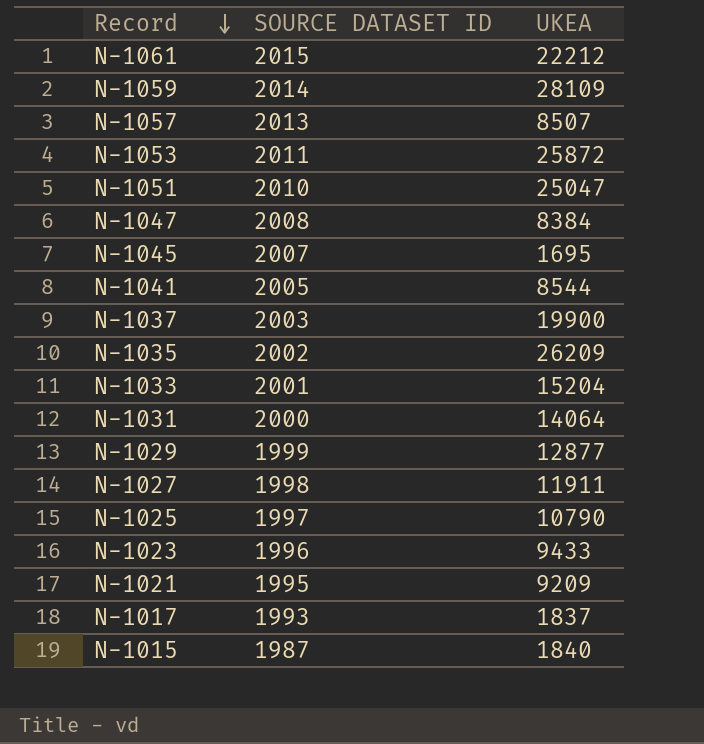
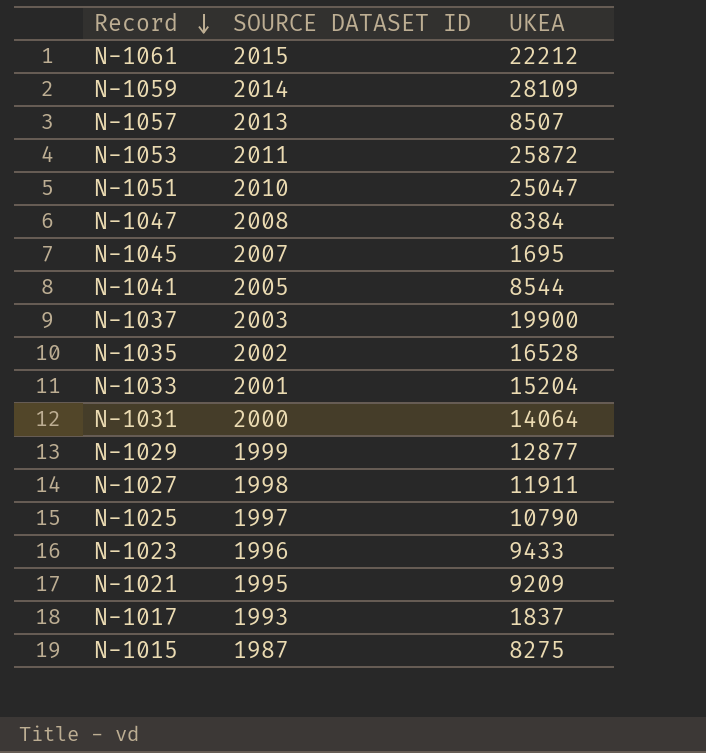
N-1035 | UKEA: 26209 -> 16528
N-1015 | UKEA: 1840 -> 8275

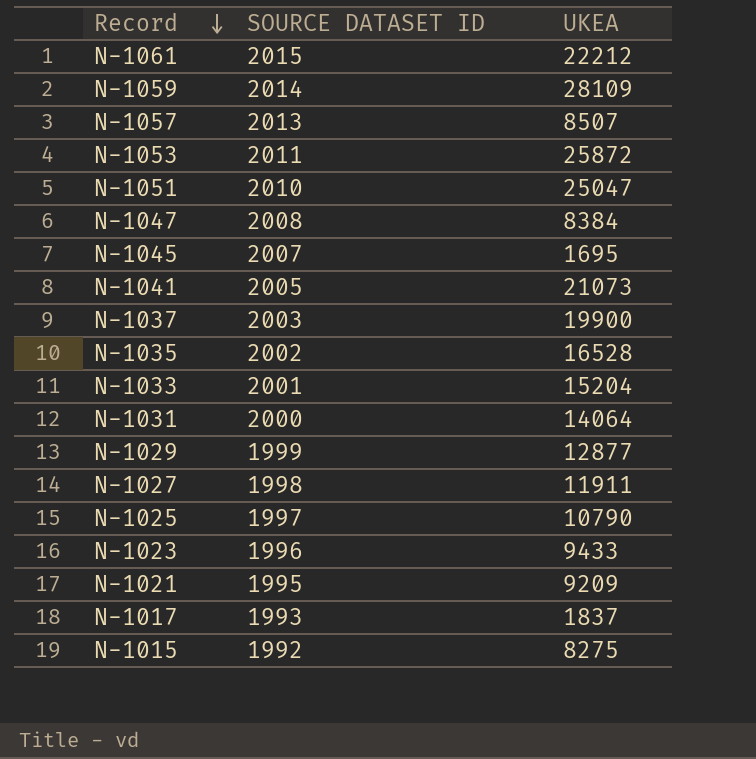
N-1041 | UKEA: 8544 -> 21073
N-1015 | SOURCE DATASET ID: 1987 -> 1992

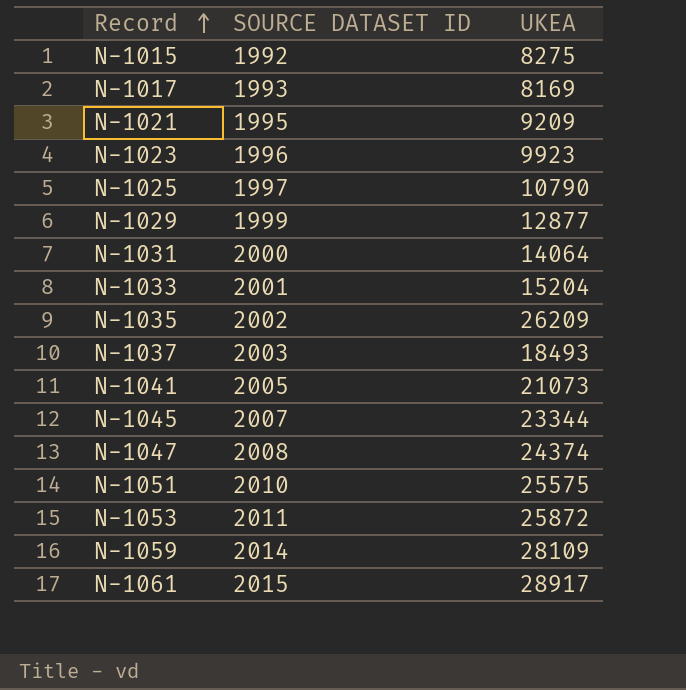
row order: Record descending -> Record ascending
row N-1057: 2013 | 8507 -> none
row N-1027: 1998 | 11911 -> none
N-1017 | UKEA: 1837 -> 8169
N-1023 | UKEA: 9433 -> 9923
N-1035 | UKEA: 16528 -> 26209
N-1037 | UKEA: 19900 -> 18493
N-1045 | UKEA: 1695 -> 23344
N-1047 | UKEA: 8384 -> 24374
N-1051 | UKEA: 25047 -> 25575
N-1061 | UKEA: 22212 -> 28917

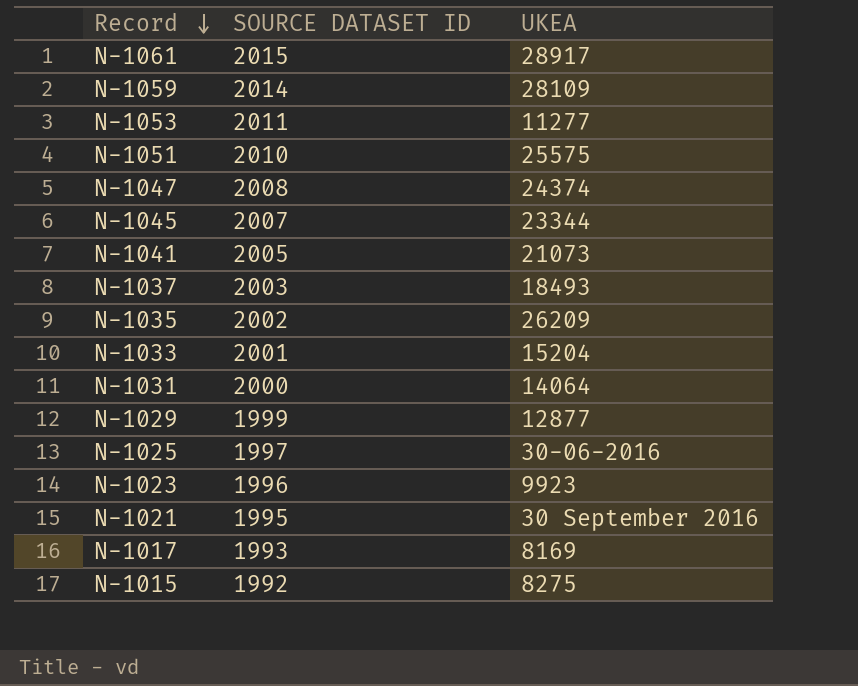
row order: Record ascending -> Record descending
N-1053 | UKEA: 25872 -> 11277
N-1025 | UKEA: 10790 -> 30-06-2016
N-1021 | UKEA: 9209 -> 30 September 2016

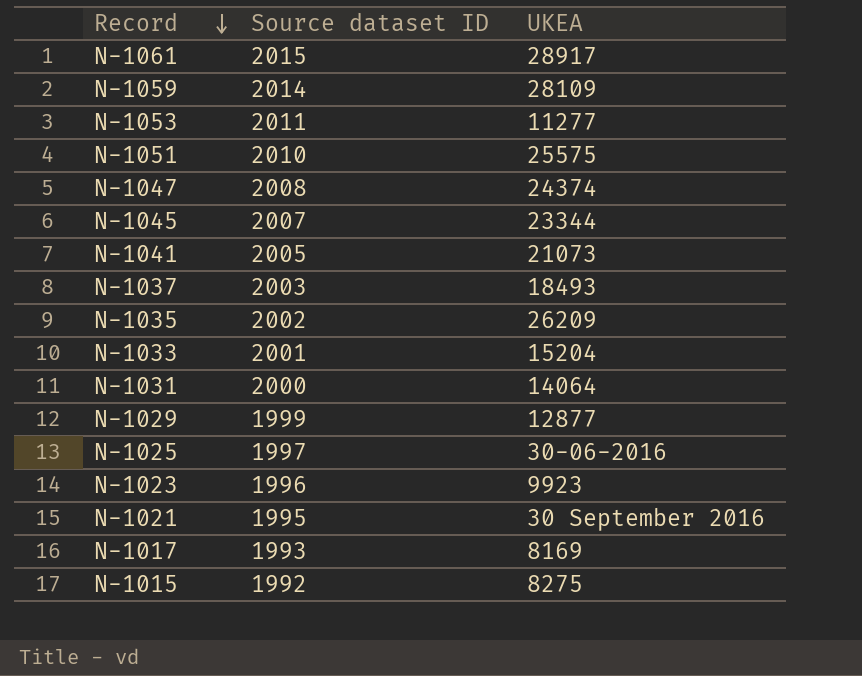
column name: SOURCE DATASET ID -> Source dataset ID

